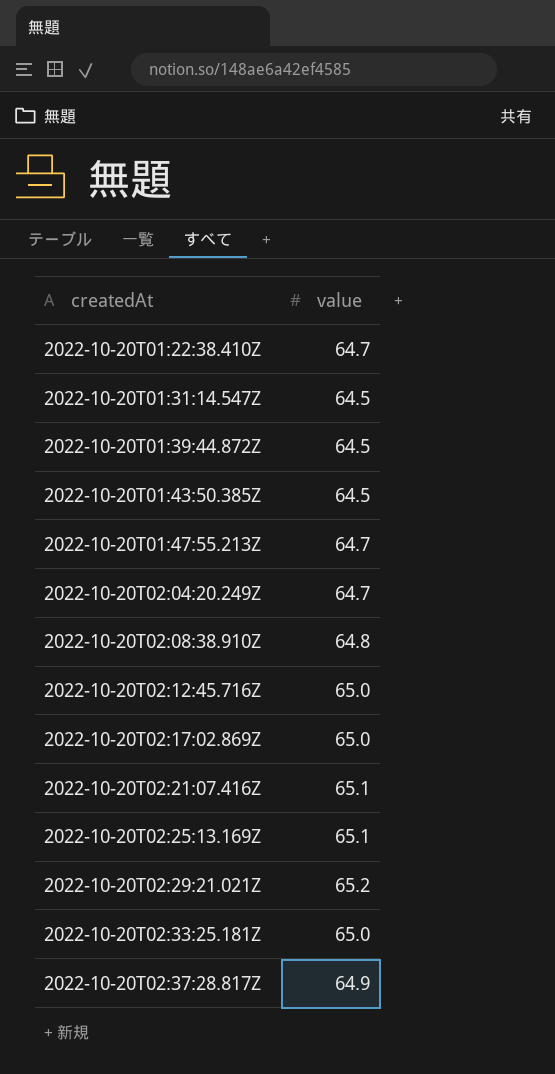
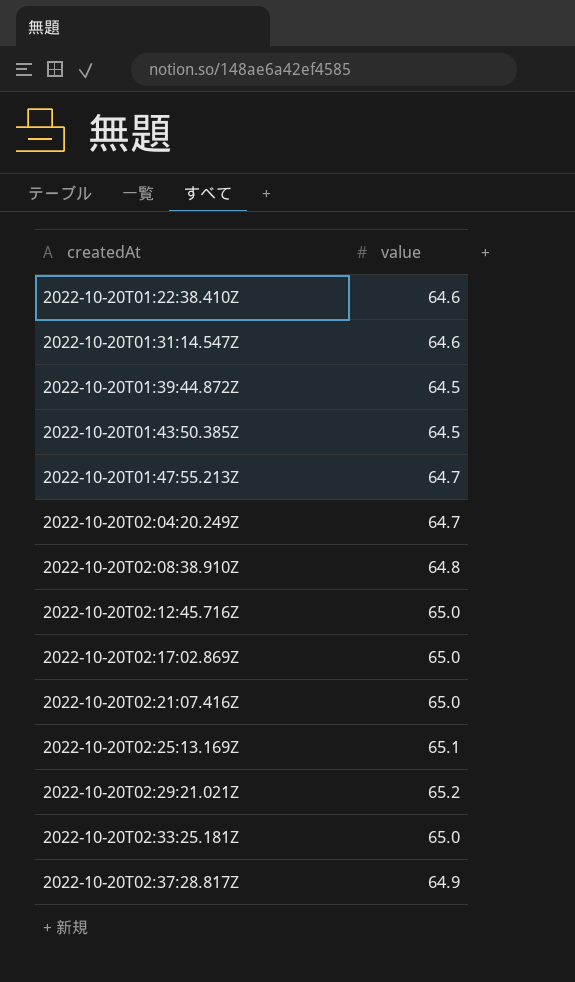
2022-10-20T01:22:38.410Z | value: 64.7 -> 64.6
2022-10-20T01:31:14.547Z | value: 64.5 -> 64.6
2022-10-20T02:21:07.416Z | value: 65.1 -> 65.0

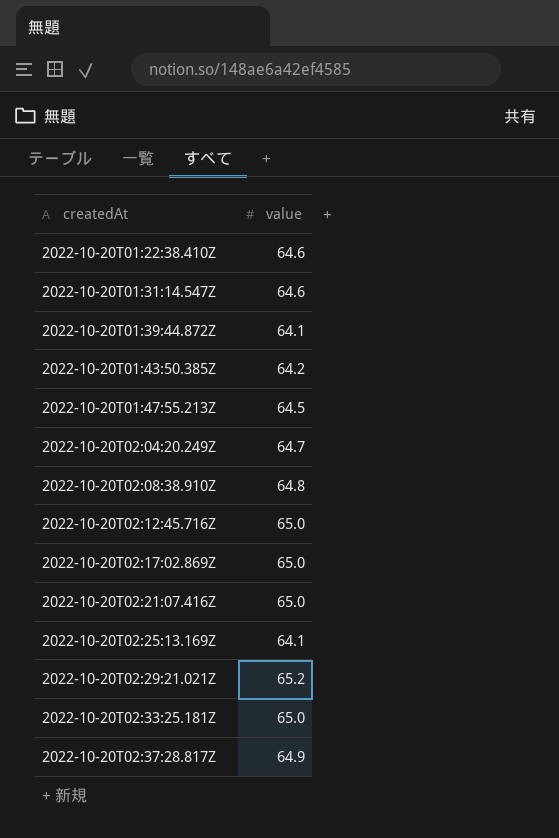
2022-10-20T01:39:44.872Z | value: 64.5 -> 64.1
2022-10-20T01:43:50.385Z | value: 64.5 -> 64.2
2022-10-20T01:47:55.213Z | value: 64.7 -> 64.5
2022-10-20T02:25:13.169Z | value: 65.1 -> 64.1

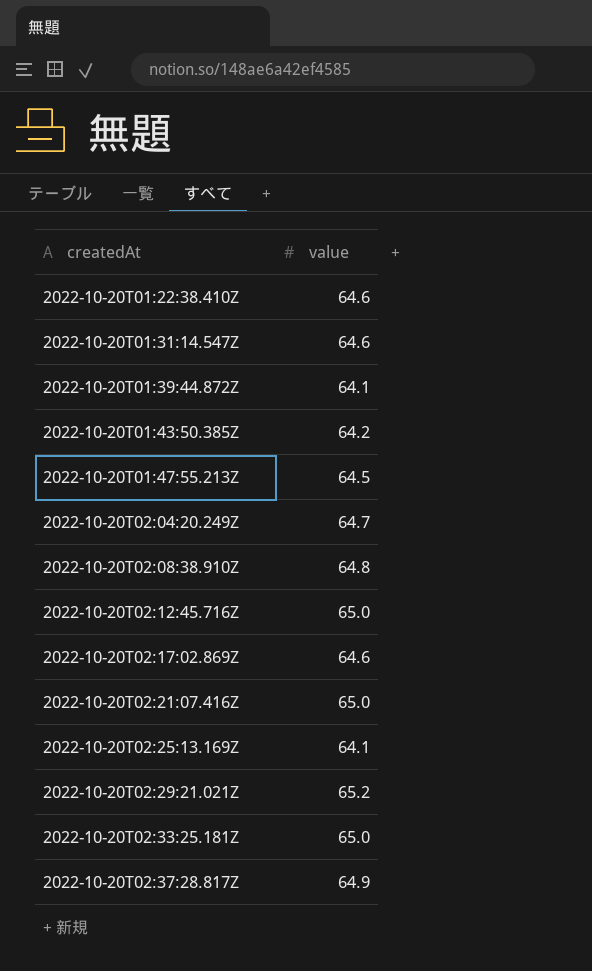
2022-10-20T02:17:02.869Z | value: 65.0 -> 64.6

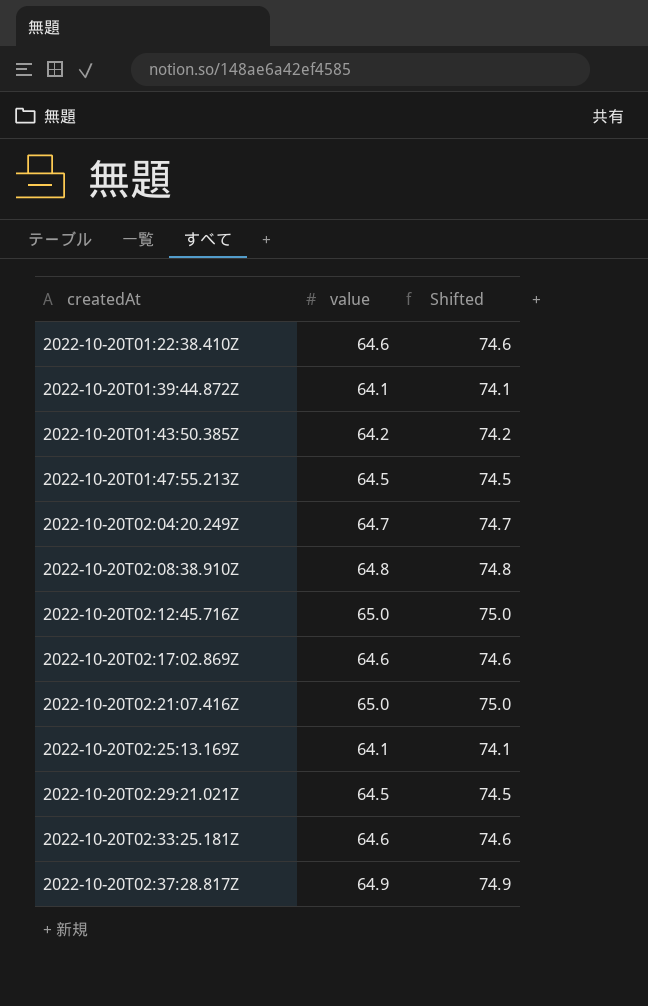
column Shifted | formula: none -> [value] + 10
row 2022-10-20T01:31:14.547Z: 64.6 -> none
2022-10-20T02:29:21.021Z | value: 65.2 -> 64.5
2022-10-20T02:33:25.181Z | value: 65.0 -> 64.6

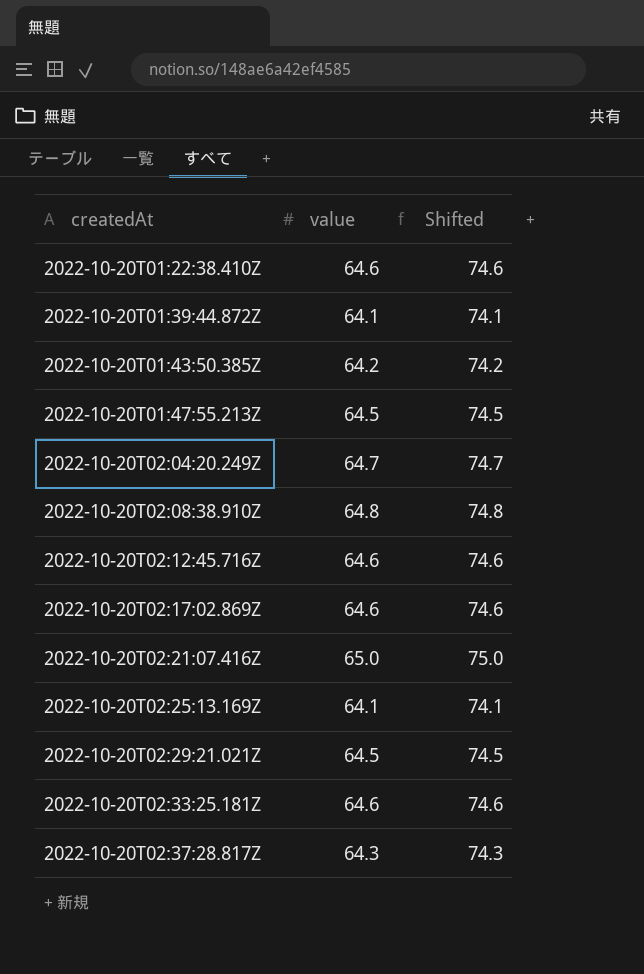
2022-10-20T02:12:45.716Z | value: 65.0 -> 64.6
2022-10-20T02:12:45.716Z | Shifted: 75.0 -> 74.6
2022-10-20T02:37:28.817Z | value: 64.9 -> 64.3
2022-10-20T02:37:28.817Z | Shifted: 74.9 -> 74.3

